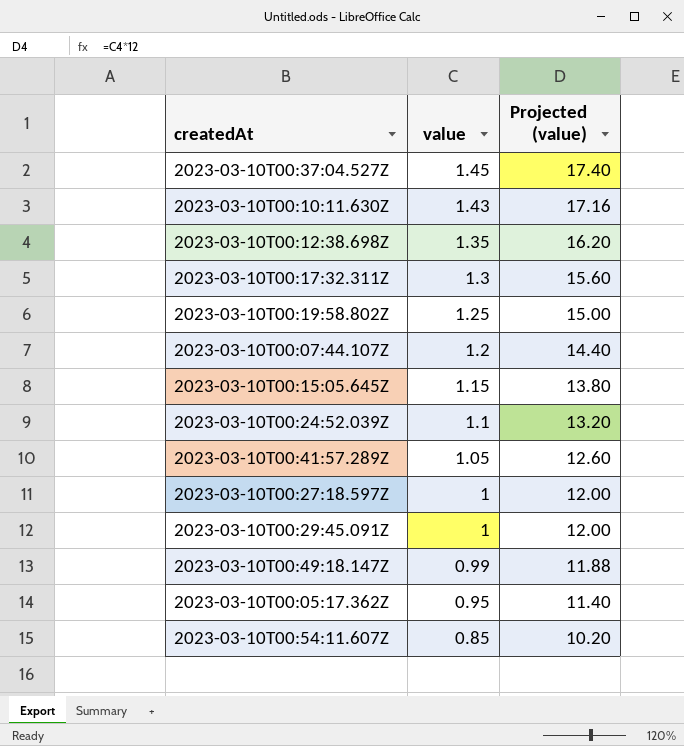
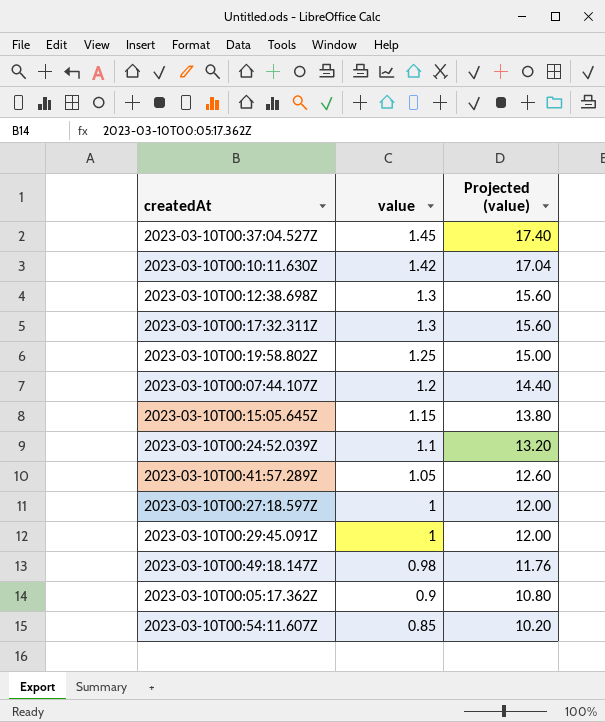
2023-03-10T00:10:11.630Z | value: 1.43 -> 1.42
2023-03-10T00:10:11.630Z | Projected (value): 17.16 -> 17.04
2023-03-10T00:12:38.698Z | value: 1.35 -> 1.3
2023-03-10T00:12:38.698Z | Projected (value): 16.20 -> 15.60
2023-03-10T00:49:18.147Z | value: 0.99 -> 0.98
2023-03-10T00:49:18.147Z | Projected (value): 11.88 -> 11.76
2023-03-10T00:05:17.362Z | value: 0.95 -> 0.9
2023-03-10T00:05:17.362Z | Projected (value): 11.40 -> 10.80

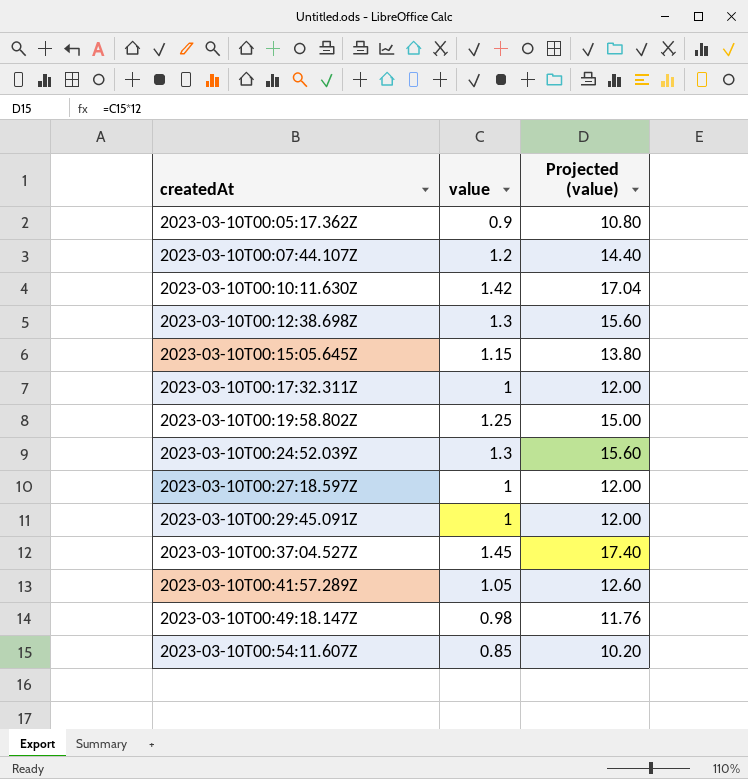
row order: value descending -> createdAt ascending
2023-03-10T00:17:32.311Z | value: 1.3 -> 1
2023-03-10T00:17:32.311Z | Projected (value): 15.60 -> 12.00
2023-03-10T00:24:52.039Z | value: 1.1 -> 1.3
2023-03-10T00:24:52.039Z | Projected (value): 13.20 -> 15.60

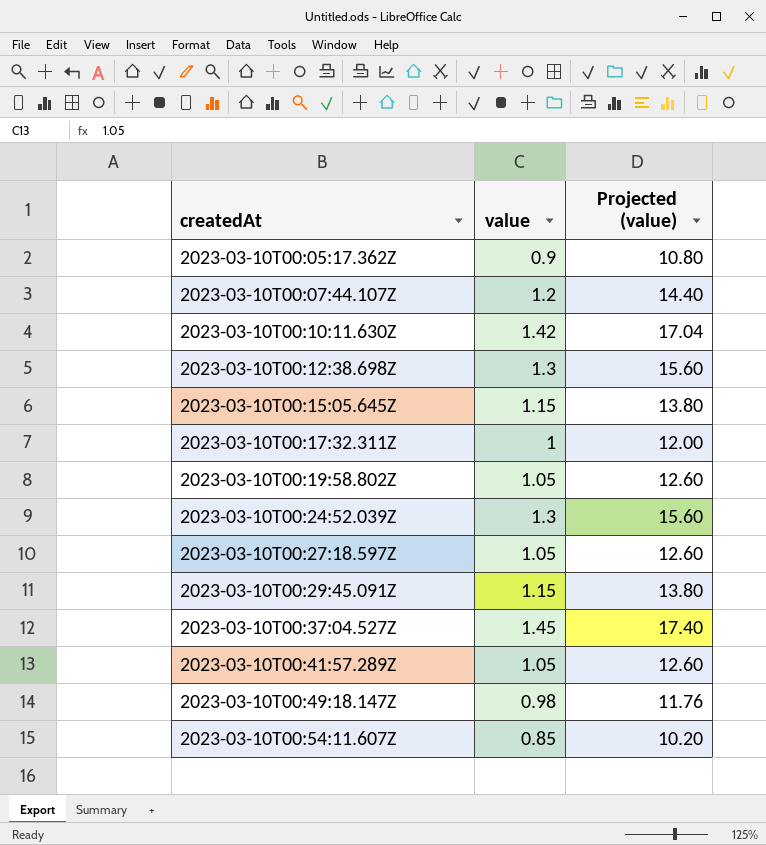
2023-03-10T00:19:58.802Z | value: 1.25 -> 1.05
2023-03-10T00:19:58.802Z | Projected (value): 15.00 -> 12.60
2023-03-10T00:27:18.597Z | value: 1 -> 1.05
2023-03-10T00:27:18.597Z | Projected (value): 12.00 -> 12.60
2023-03-10T00:29:45.091Z | value: 1 -> 1.15
2023-03-10T00:29:45.091Z | Projected (value): 12.00 -> 13.80

